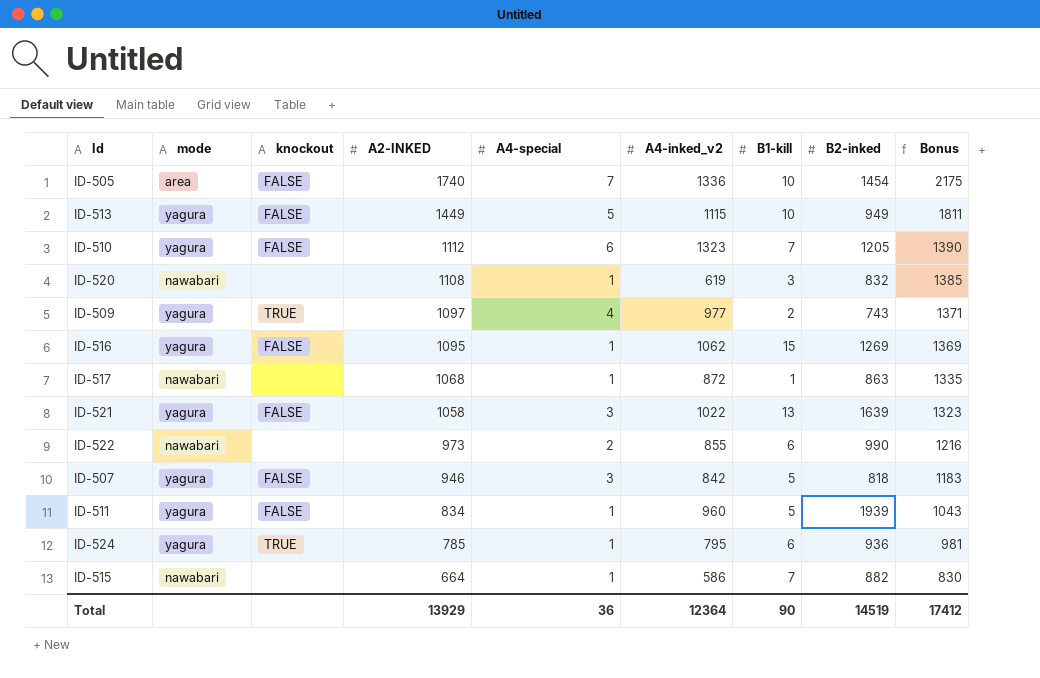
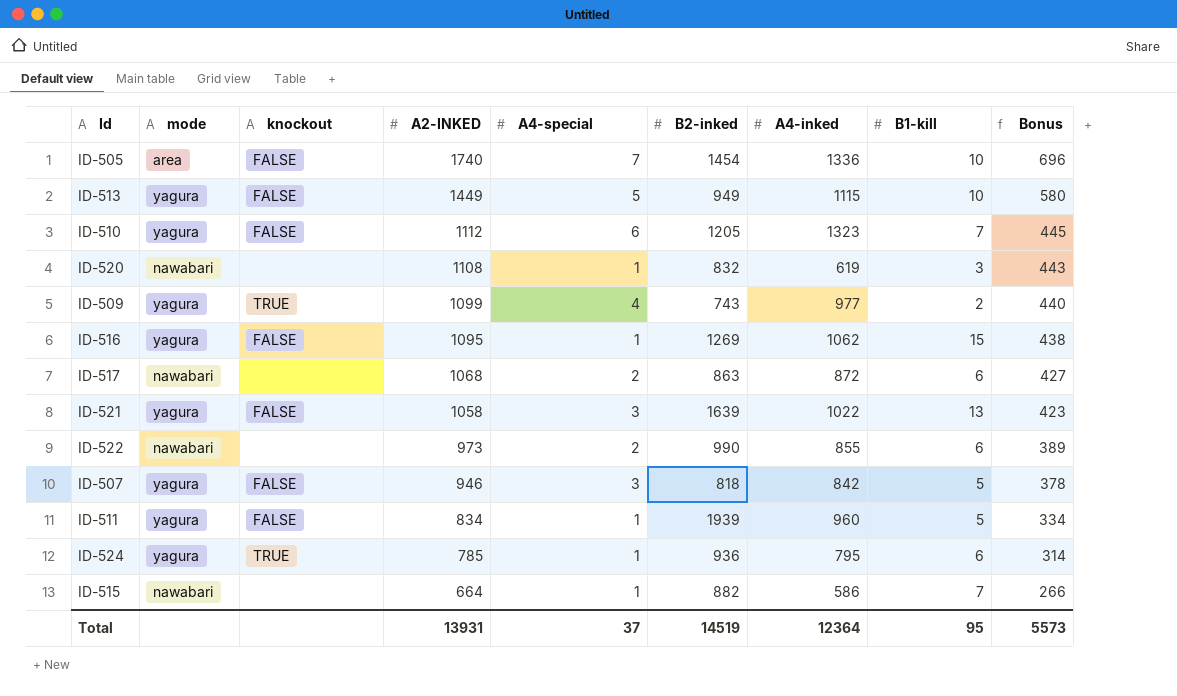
column B2-inked | position: 8 -> 6
column name: A4-inked_v2 -> A4-inked
column Bonus | formula: [A2-INKED] * 1.25 -> [A2-INKED] * 0.4
ID-509 | A2-INKED: 1097 -> 1099
ID-517 | A4-special: 1 -> 2
ID-517 | B1-kill: 1 -> 6
Total | A2-INKED: 13929 -> 13931
Total | A4-special: 36 -> 37
Total | B1-kill: 90 -> 95
Total | Bonus: 17412 -> 5573

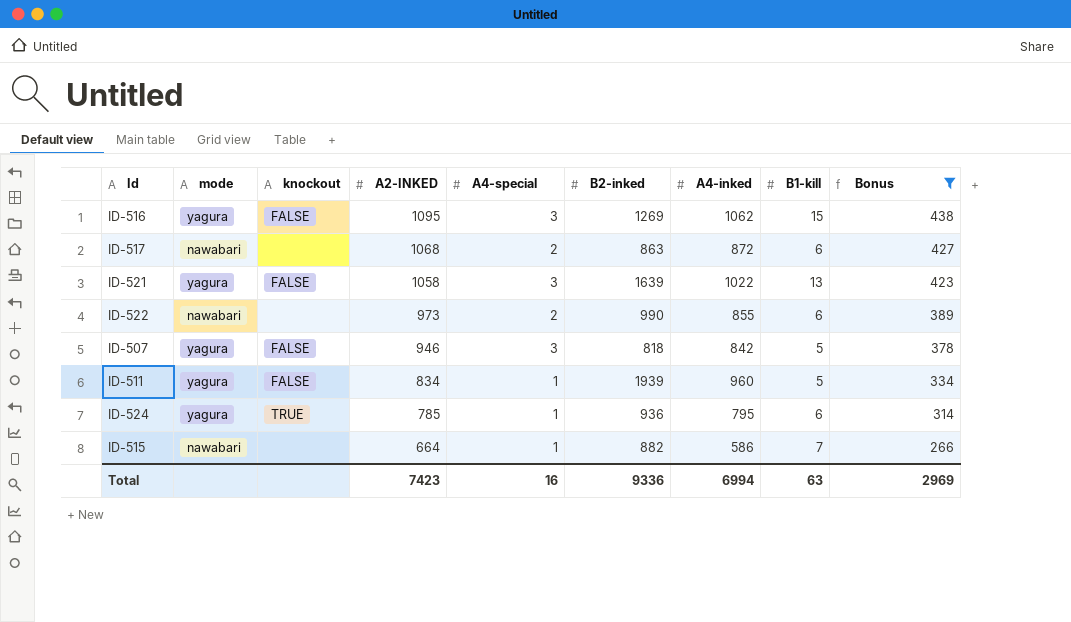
filter: none -> Bonus <= 438
ID-516 | A4-special: 1 -> 3
Total | A2-INKED: 13931 -> 7423
Total | A4-special: 37 -> 16
Total | B2-inked: 14519 -> 9336
Total | A4-inked: 12364 -> 6994
Total | B1-kill: 95 -> 63
Total | Bonus: 5573 -> 2969

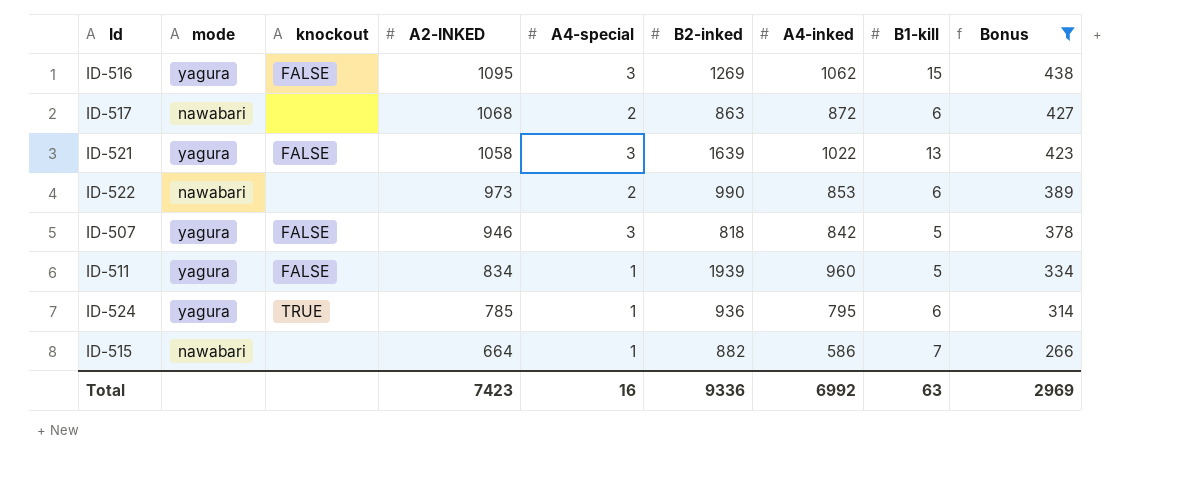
ID-522 | A4-inked: 855 -> 853
Total | A4-inked: 6994 -> 6992

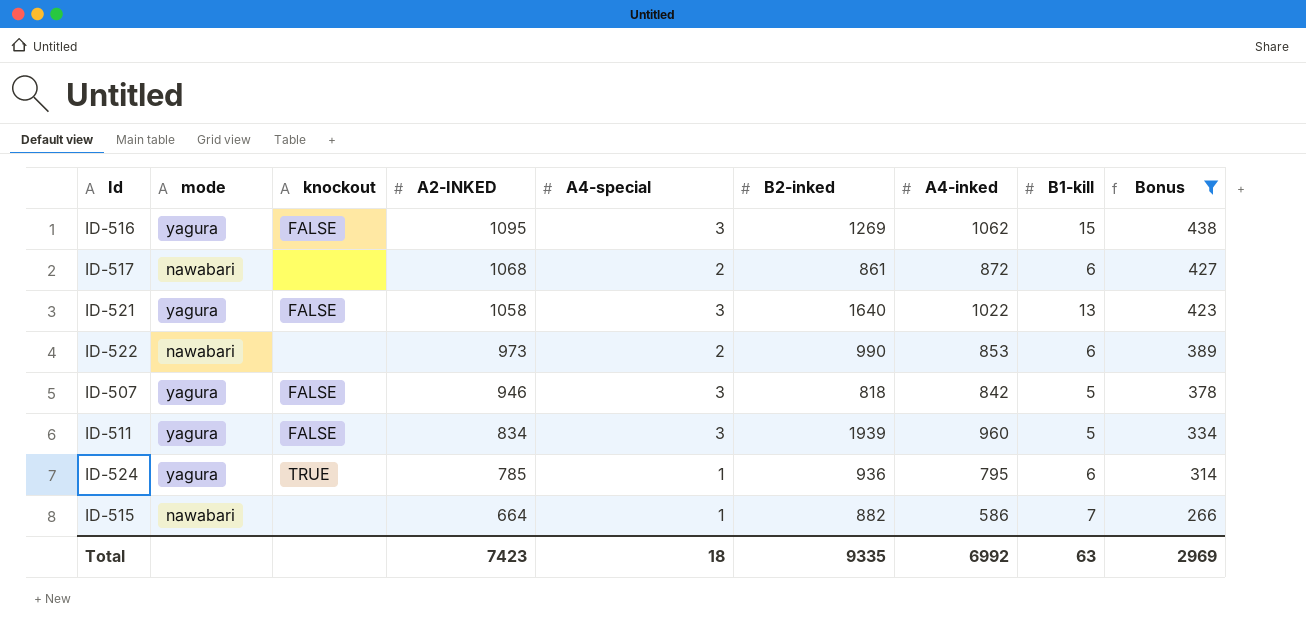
ID-517 | B2-inked: 863 -> 861
ID-521 | B2-inked: 1639 -> 1640
ID-511 | A4-special: 1 -> 3
Total | A4-special: 16 -> 18
Total | B2-inked: 9336 -> 9335

